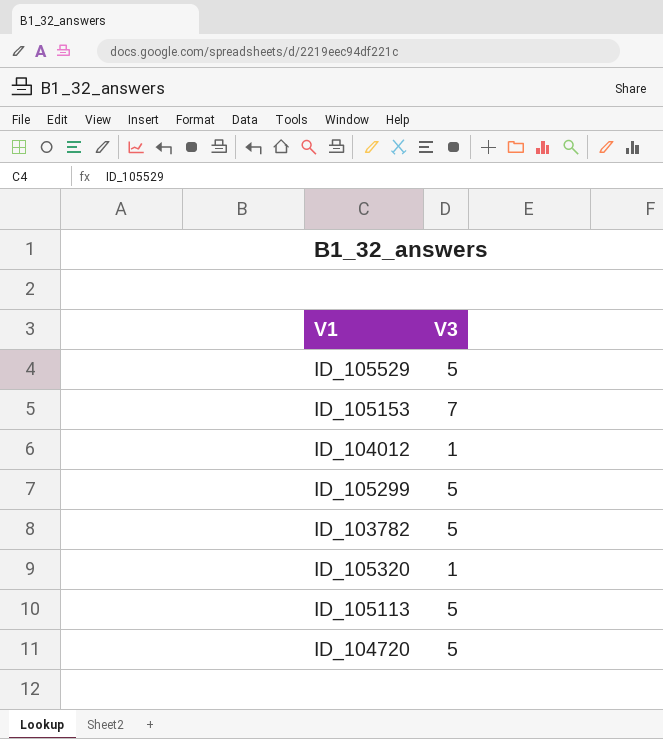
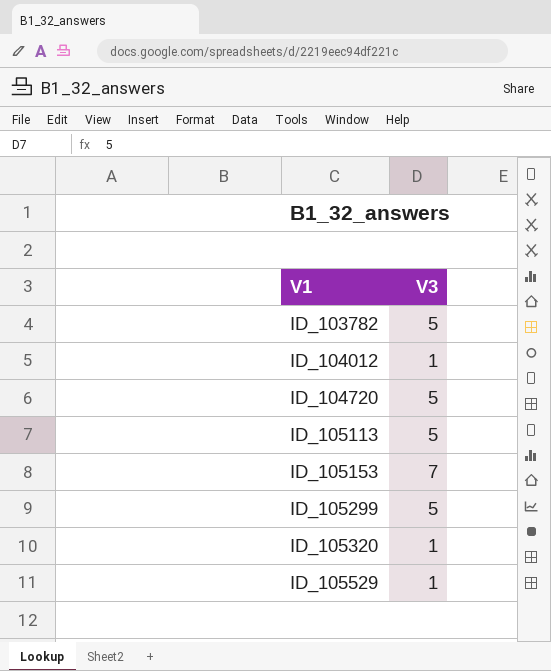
row order: none -> V1 ascending
ID_105529 | V3: 5 -> 1

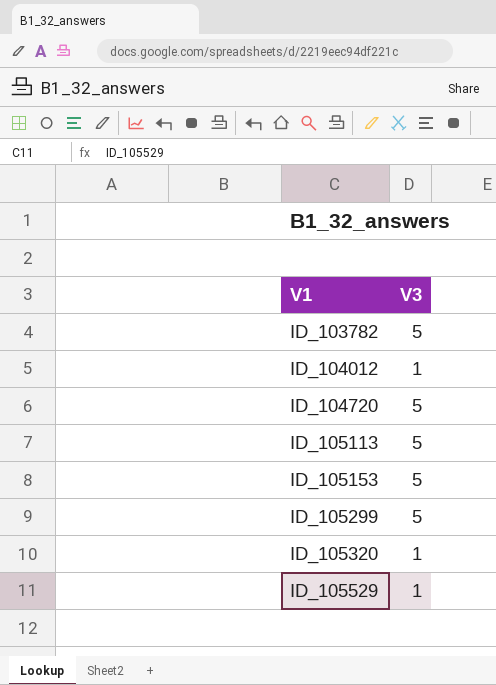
ID_105153 | V3: 7 -> 5

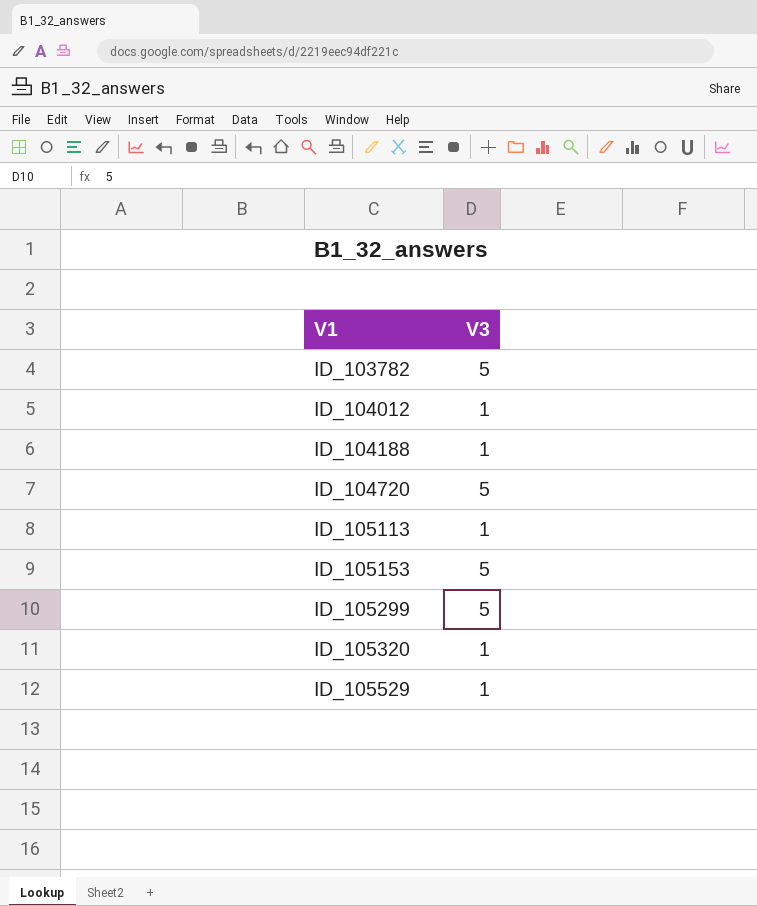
row ID_104188: none -> 1
ID_105113 | V3: 5 -> 1

